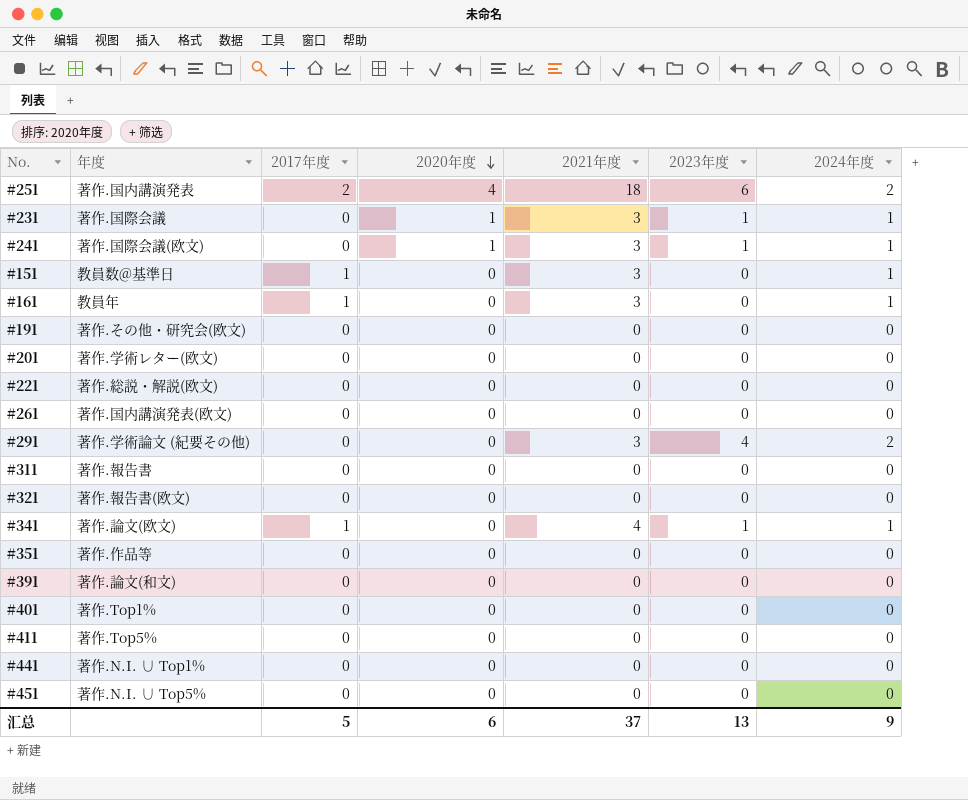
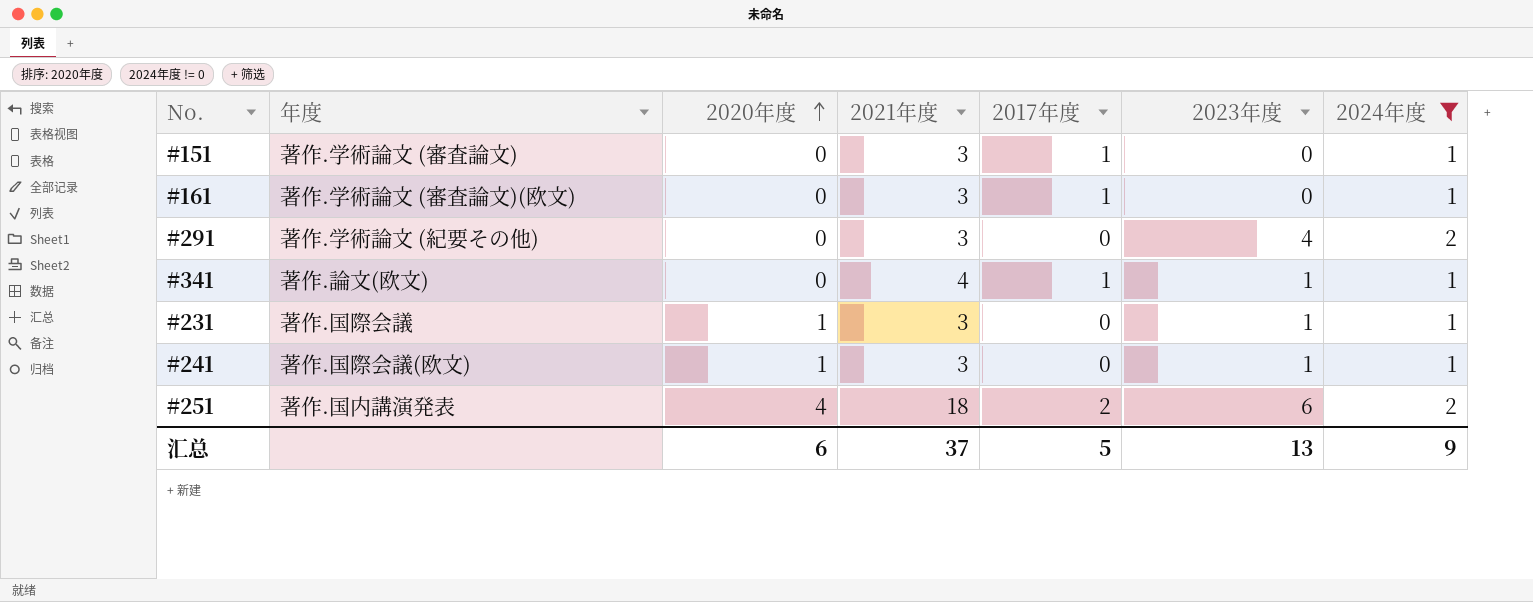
filter: none -> 2024年度 != 0
row order: 2020年度 descending -> 2020年度 ascending
column 2017年度 | position: 3 -> 5
#151 | 年度: 教員数@基準日 -> 著作.学術論文 (審査論文)
#161 | 年度: 教員年 -> 著作.学術論文 (審査論文)(欧文)

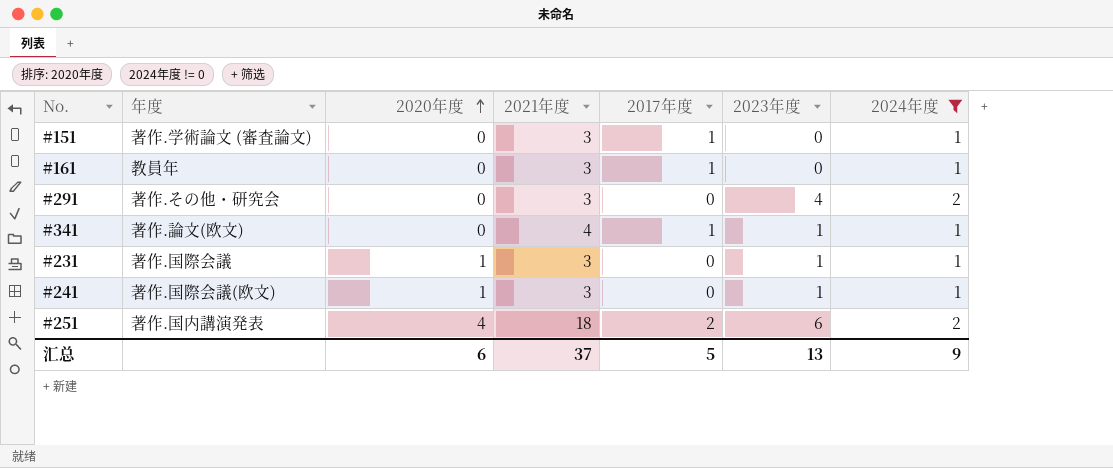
#161 | 年度: 著作.学術論文 (審査論文)(欧文) -> 教員年
#291 | 年度: 著作.学術論文 (紀要その他) -> 著作.その他・研究会

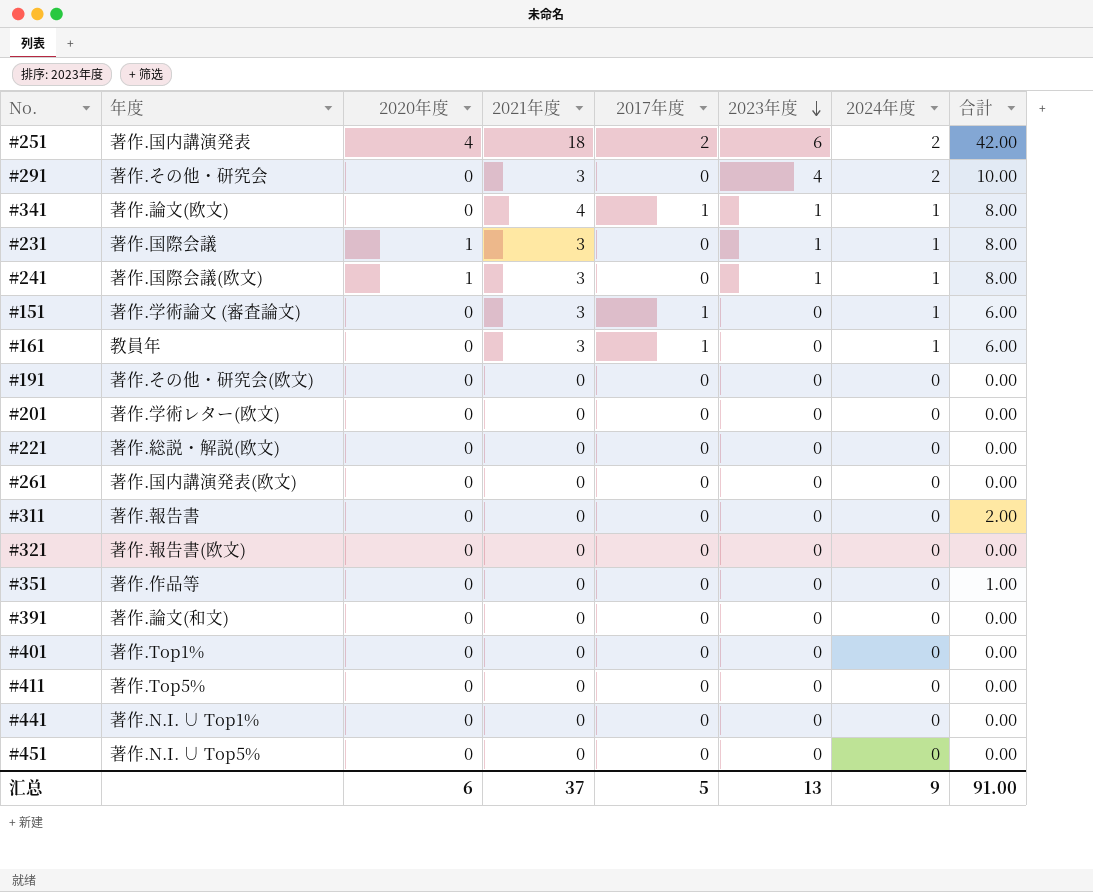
filter: 2024年度 != 0 -> none
row order: 2020年度 ascending -> 2023年度 descending
column 合計 | position: none -> 8

